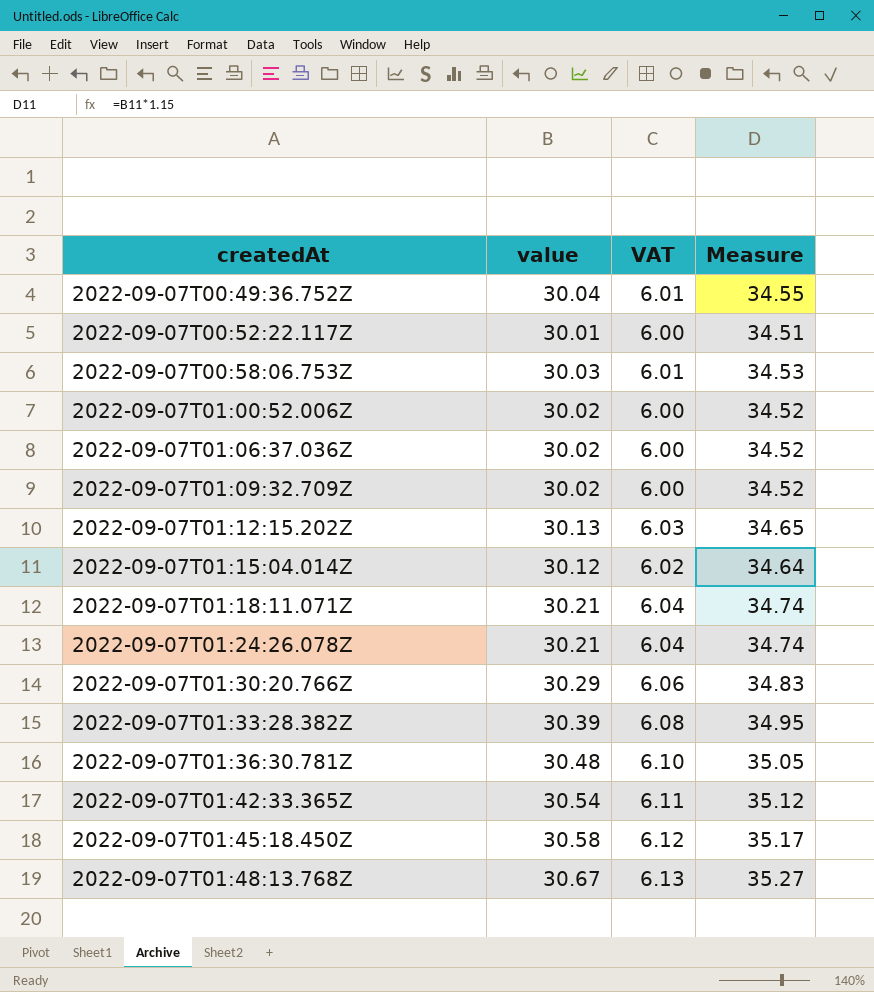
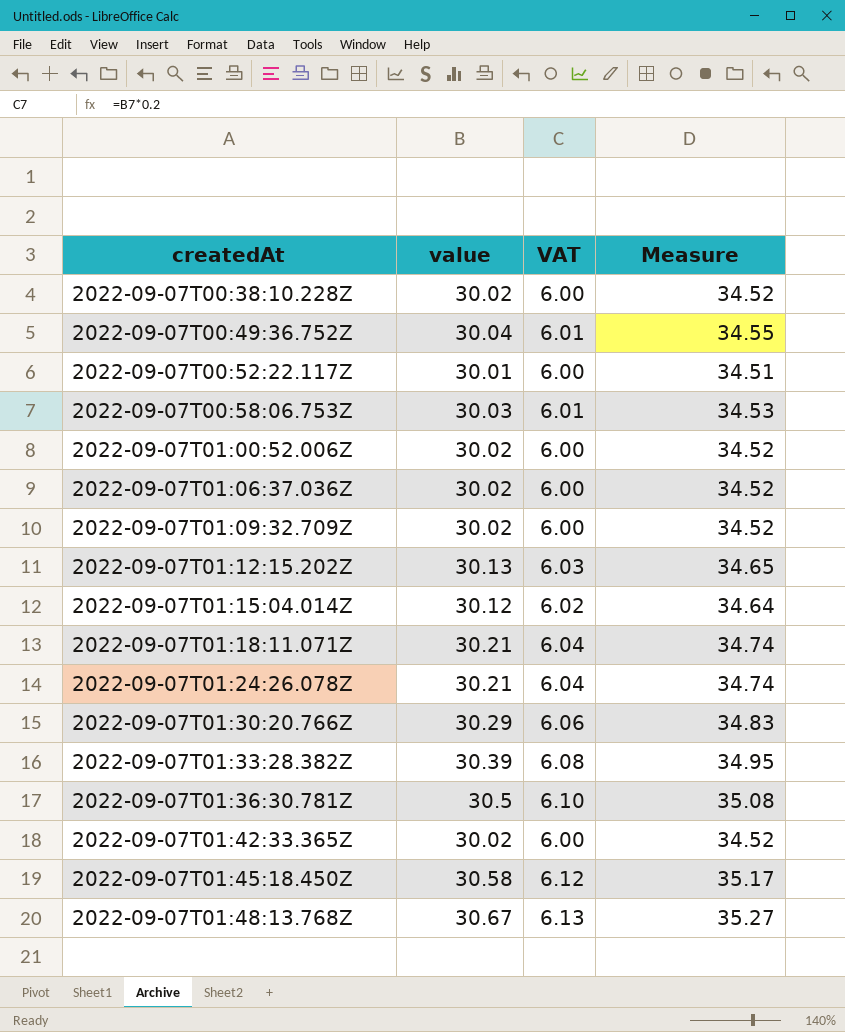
row 2022-09-07T00:38:10.228Z: none -> 30.02 | 6.00 | 34.52
2022-09-07T01:36:30.781Z | value: 30.48 -> 30.5
2022-09-07T01:36:30.781Z | Measure: 35.05 -> 35.08
2022-09-07T01:42:33.365Z | value: 30.54 -> 30.02
2022-09-07T01:42:33.365Z | VAT: 6.11 -> 6.00
2022-09-07T01:42:33.365Z | Measure: 35.12 -> 34.52

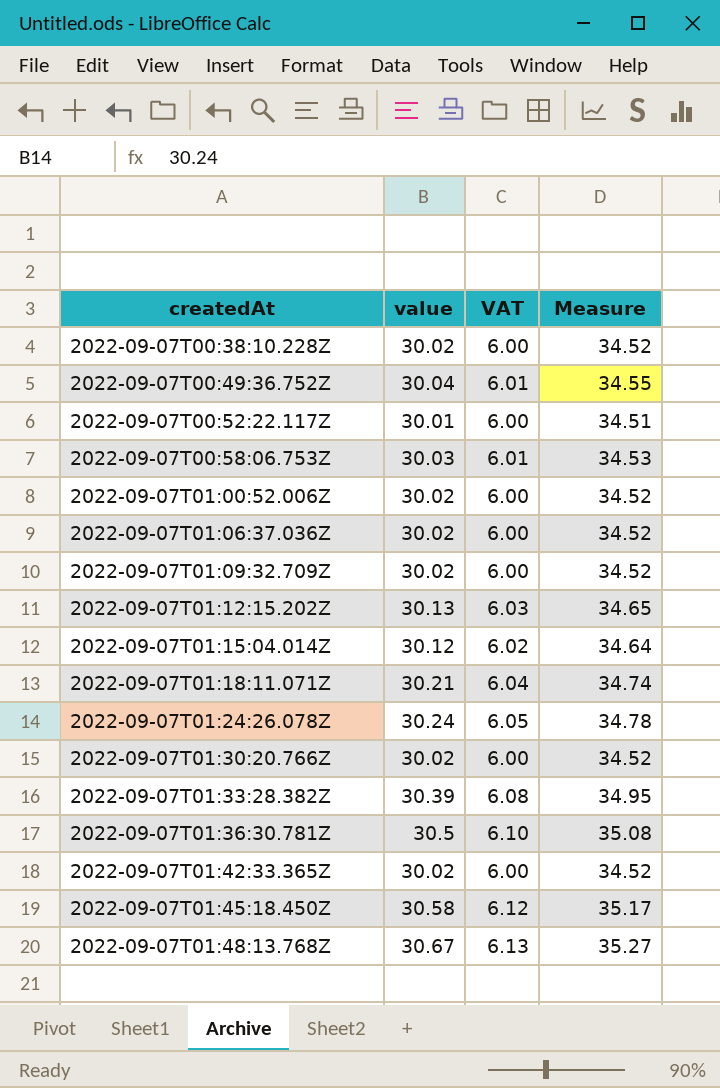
2022-09-07T01:24:26.078Z | value: 30.21 -> 30.24
2022-09-07T01:24:26.078Z | VAT: 6.04 -> 6.05
2022-09-07T01:24:26.078Z | Measure: 34.74 -> 34.78
2022-09-07T01:30:20.766Z | value: 30.29 -> 30.02
2022-09-07T01:30:20.766Z | VAT: 6.06 -> 6.00
2022-09-07T01:30:20.766Z | Measure: 34.83 -> 34.52

